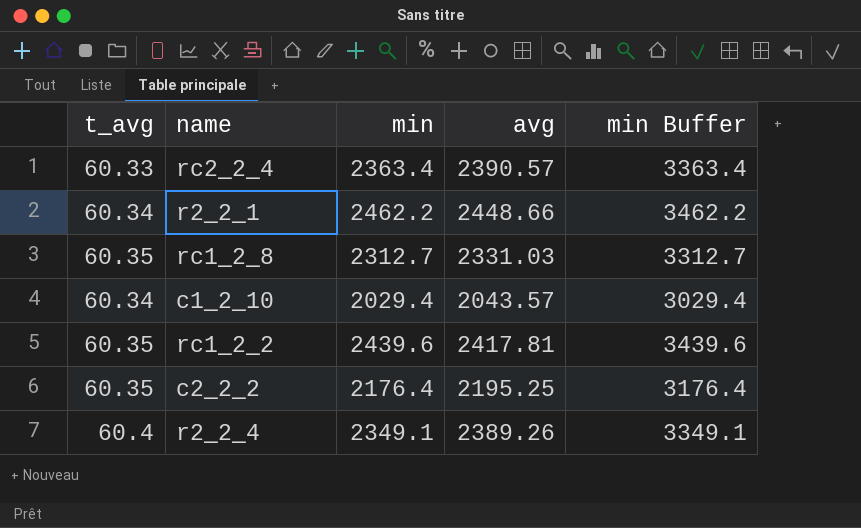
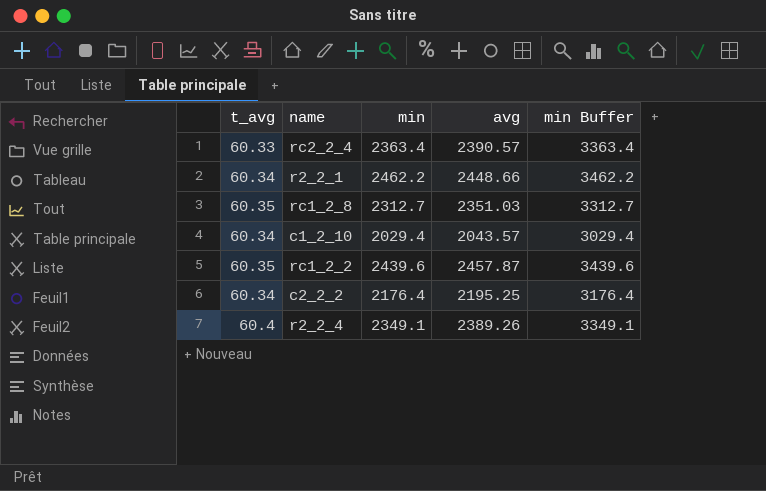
rc1_2_8 | avg: 2331.03 -> 2351.03
rc1_2_2 | avg: 2417.81 -> 2457.87
c2_2_2 | t_avg: 60.35 -> 60.34

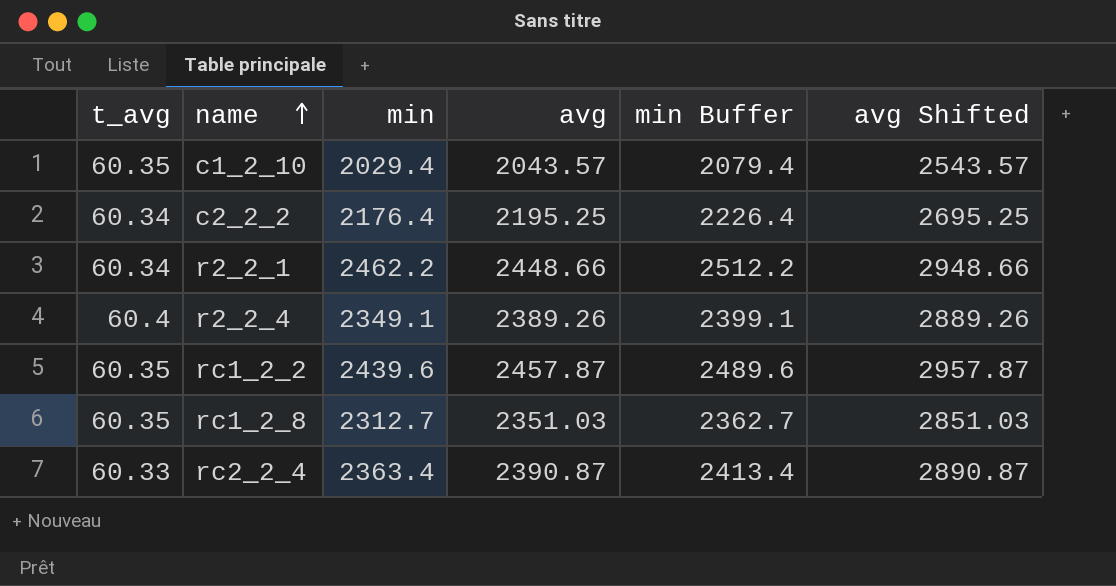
row order: none -> name ascending
column min Buffer | formula: [min] + 1000 -> [min] + 50
column avg Shifted | formula: none -> [avg] + 500
c1_2_10 | t_avg: 60.34 -> 60.35
rc2_2_4 | avg: 2390.57 -> 2390.87

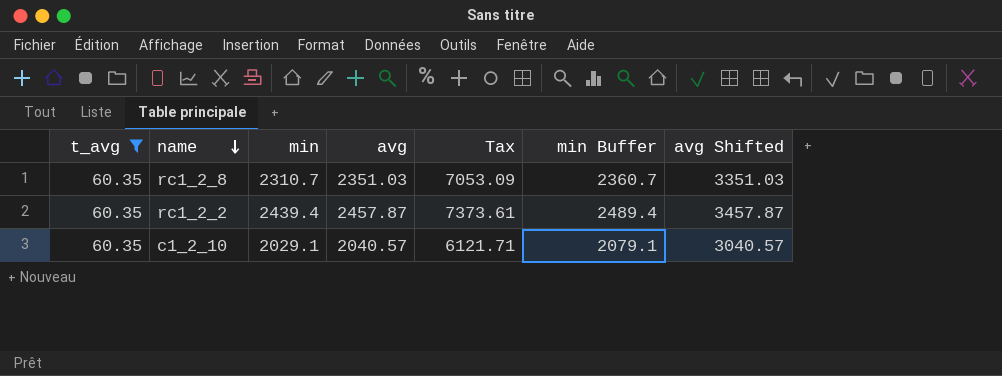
filter: none -> t_avg = 60.35
row order: name ascending -> name descending
column Tax | formula: none -> [avg] * 3
column avg Shifted | formula: [avg] + 500 -> [avg] + 1000
rc1_2_8 | min: 2312.7 -> 2310.7
rc1_2_8 | min Buffer: 2362.7 -> 2360.7
rc1_2_2 | min: 2439.6 -> 2439.4
rc1_2_2 | min Buffer: 2489.6 -> 2489.4
c1_2_10 | min: 2029.4 -> 2029.1
c1_2_10 | avg: 2043.57 -> 2040.57
c1_2_10 | min Buffer: 2079.4 -> 2079.1

